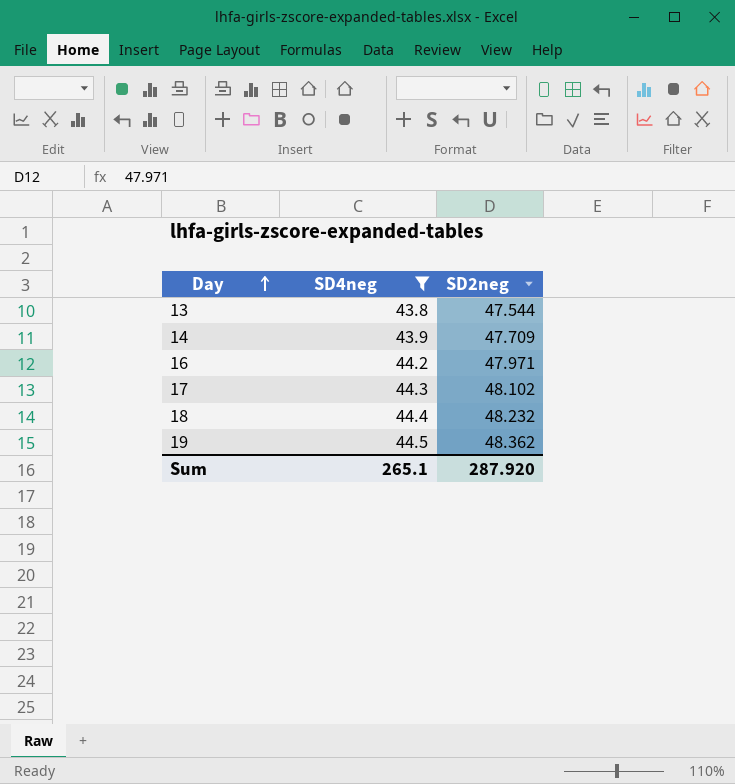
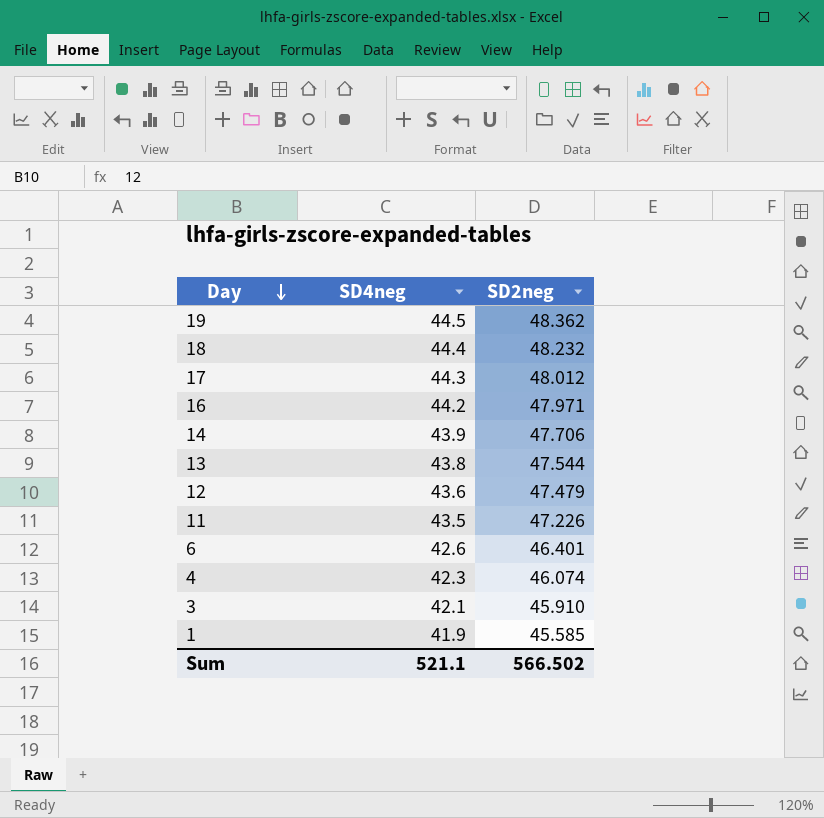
filter: SD4neg >= 43.8 -> none
row order: Day ascending -> Day descending
17 | SD2neg: 48.102 -> 48.012
14 | SD2neg: 47.709 -> 47.706
Sum | SD4neg: 265.1 -> 521.1
Sum | SD2neg: 287.920 -> 566.502

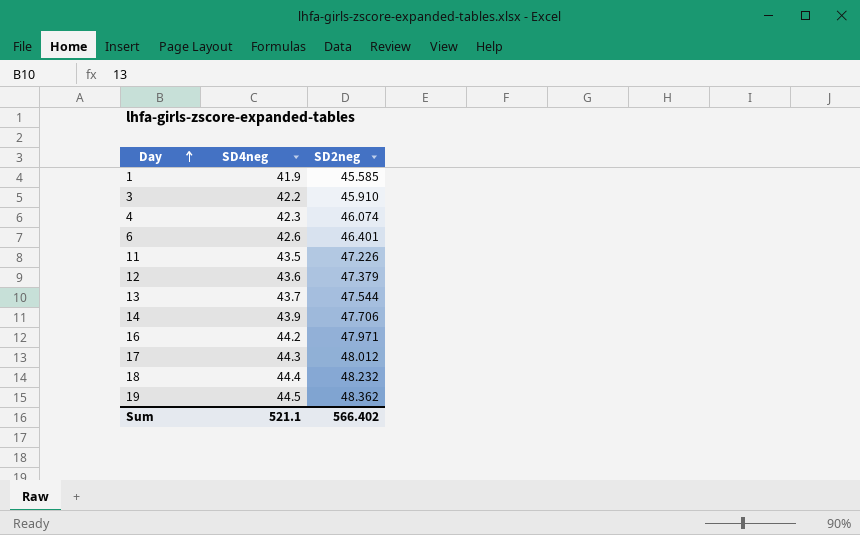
row order: Day descending -> Day ascending
3 | SD4neg: 42.1 -> 42.2
12 | SD2neg: 47.479 -> 47.379
13 | SD4neg: 43.8 -> 43.7
Sum | SD2neg: 566.502 -> 566.402

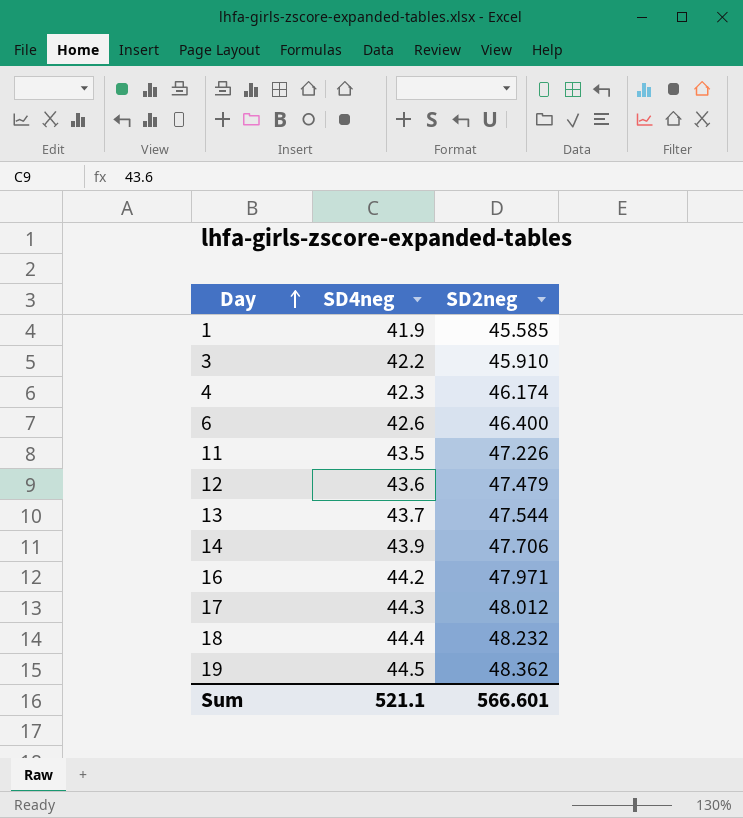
4 | SD2neg: 46.074 -> 46.174
6 | SD2neg: 46.401 -> 46.400
12 | SD2neg: 47.379 -> 47.479
Sum | SD2neg: 566.402 -> 566.601

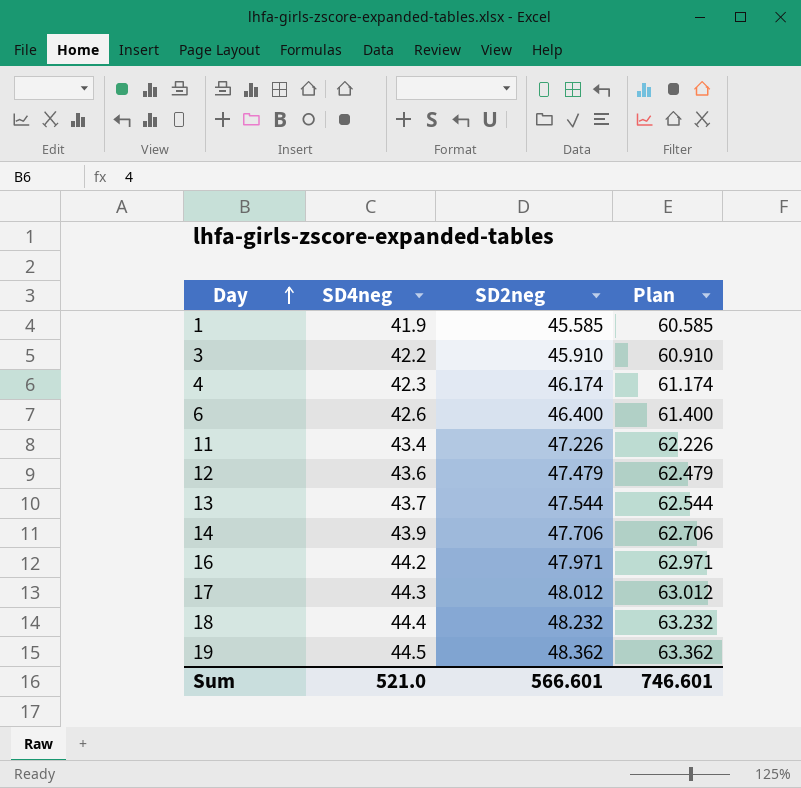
column Plan | formula: none -> [SD2neg] + 15
11 | SD4neg: 43.5 -> 43.4
Sum | SD4neg: 521.1 -> 521.0

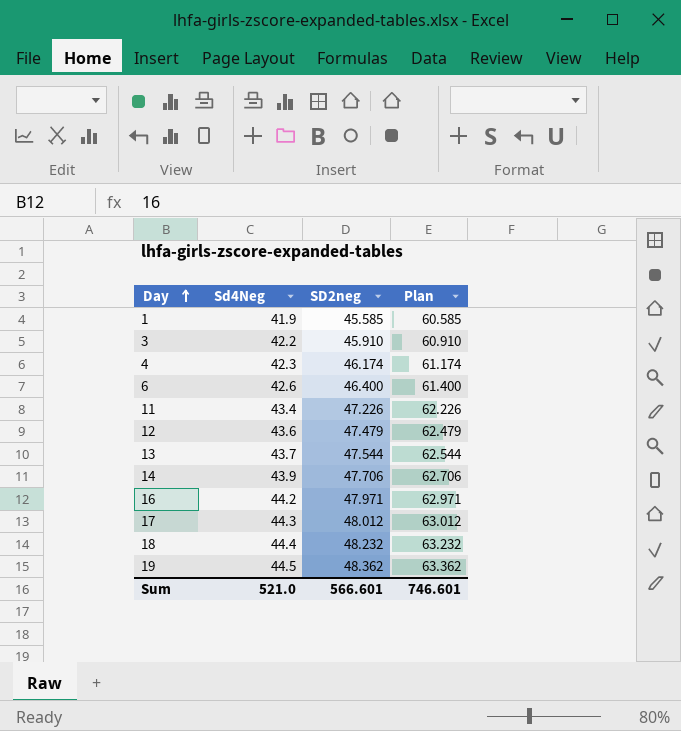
column name: SD4neg -> Sd4Neg

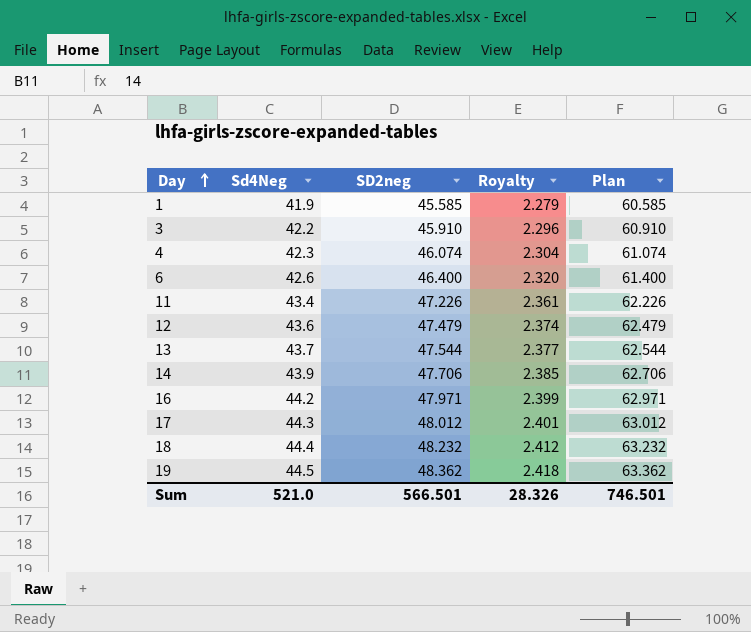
column Royalty | formula: none -> [SD2neg] * 0.05
4 | SD2neg: 46.174 -> 46.074
4 | Plan: 61.174 -> 61.074
Sum | SD2neg: 566.601 -> 566.501
Sum | Plan: 746.601 -> 746.501

